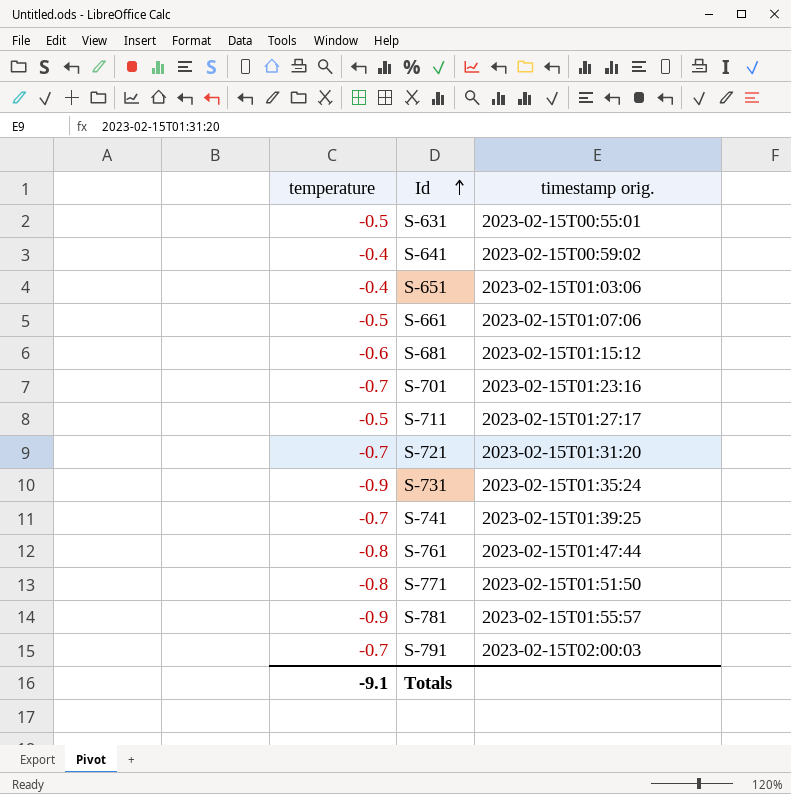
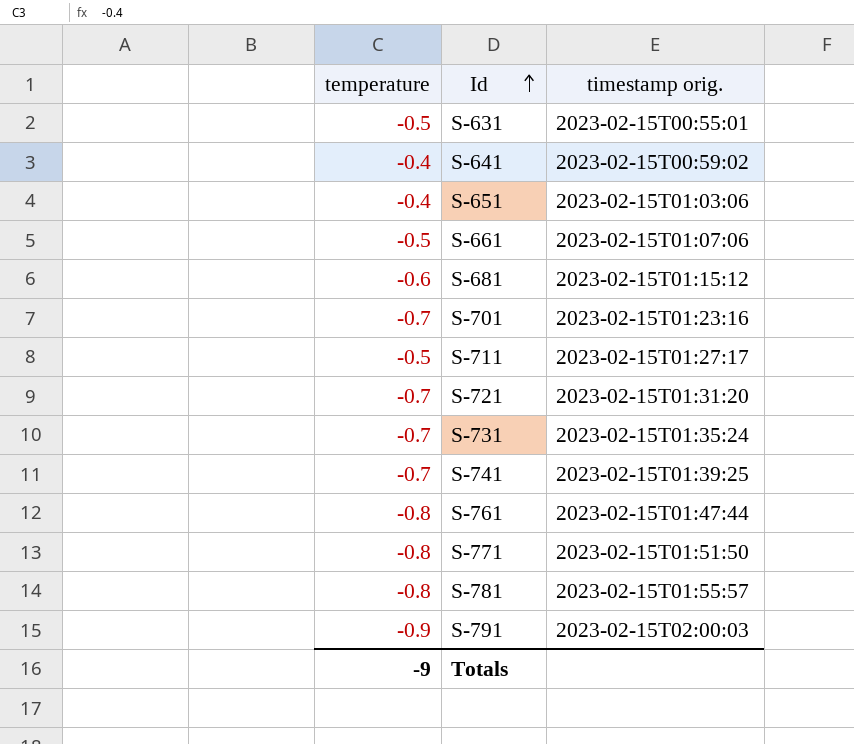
S-731 | temperature: -0.9 -> -0.7
S-781 | temperature: -0.9 -> -0.8
S-791 | temperature: -0.7 -> -0.9
Totals | temperature: -9.1 -> -9

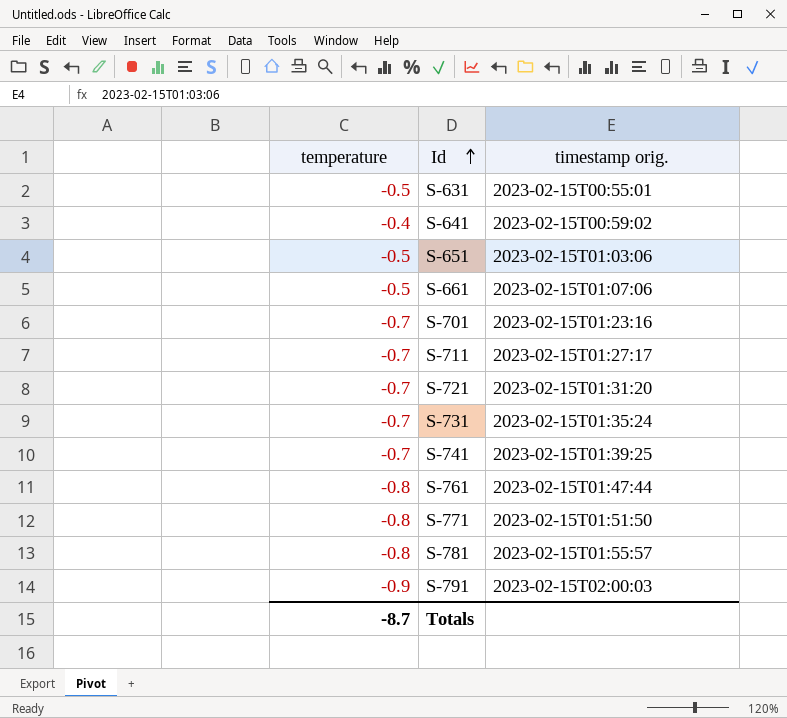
row S-681: -0.6 | 2023-02-15T01:15:12 -> none
S-651 | temperature: -0.4 -> -0.5
S-711 | temperature: -0.5 -> -0.7
Totals | temperature: -9 -> -8.7

